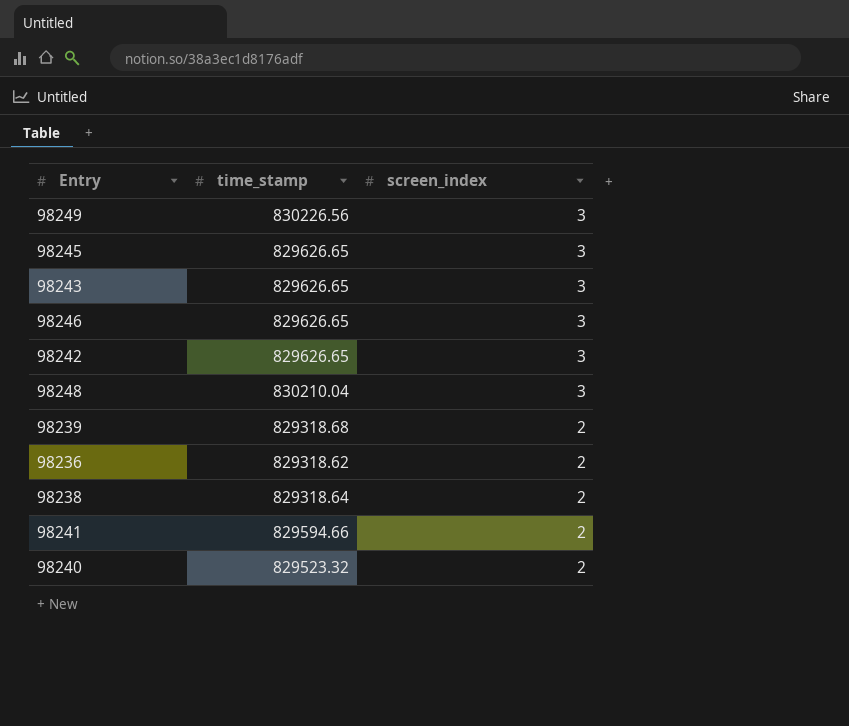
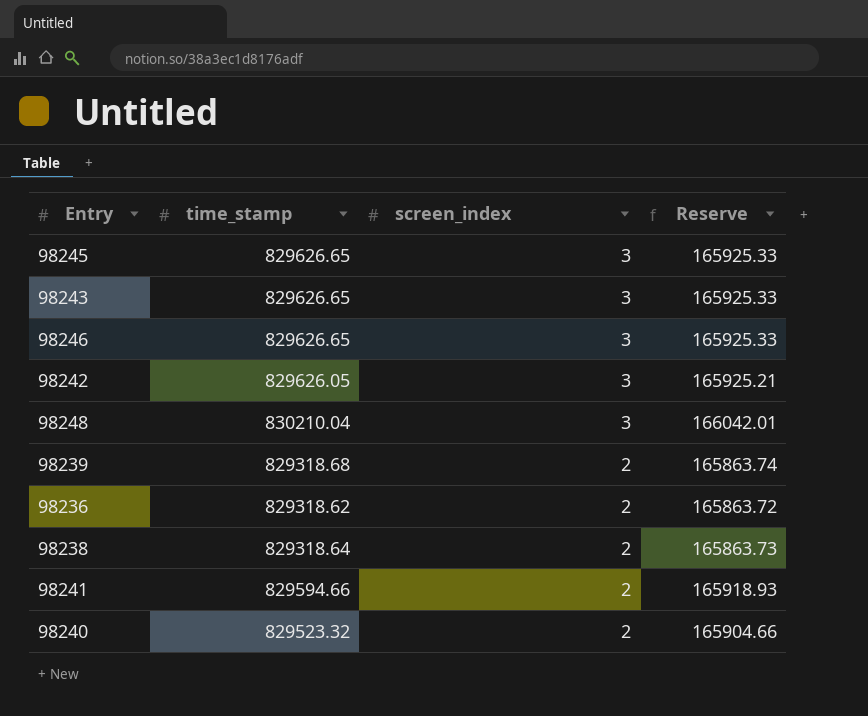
column Reserve | formula: none -> [time_stamp] * 0.2
row 98249: 830226.56 | 3 -> none
98242 | time_stamp: 829626.65 -> 829626.05

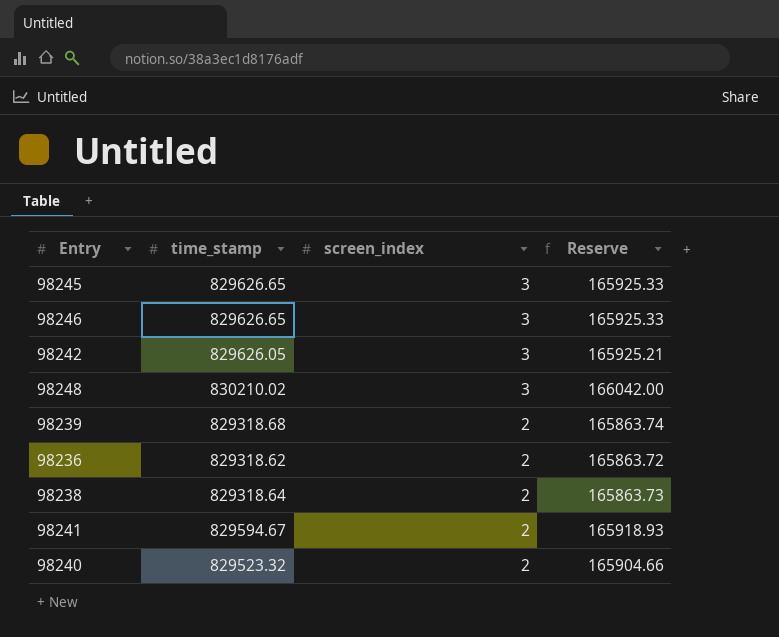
row 98243: 829626.65 | 3 | 165925.33 -> none
98248 | time_stamp: 830210.04 -> 830210.02
98248 | Reserve: 166042.01 -> 166042.00
98241 | time_stamp: 829594.66 -> 829594.67

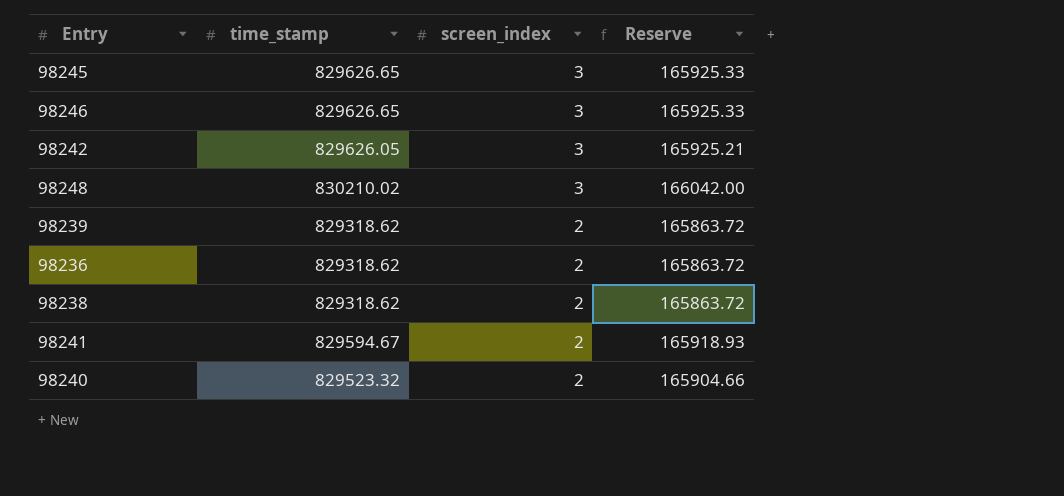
98239 | time_stamp: 829318.68 -> 829318.62
98239 | Reserve: 165863.74 -> 165863.72
98238 | time_stamp: 829318.64 -> 829318.62
98238 | Reserve: 165863.73 -> 165863.72

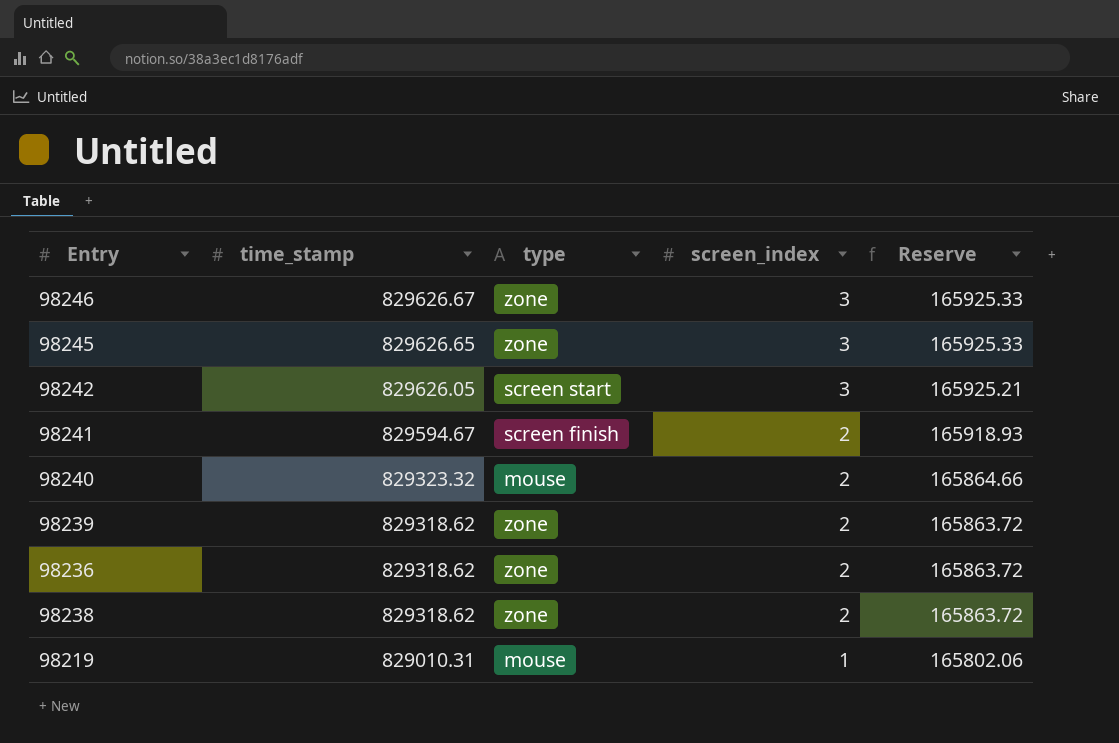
row order: screen_index descending -> time_stamp descending
column type | position: none -> 3
row 98248: 830210.02 | 3 | 166042.00 -> none
98246 | time_stamp: 829626.65 -> 829626.67
98240 | time_stamp: 829523.32 -> 829323.32
98240 | Reserve: 165904.66 -> 165864.66
row 98219: none -> 829010.31 | mouse | 1 | 165802.06

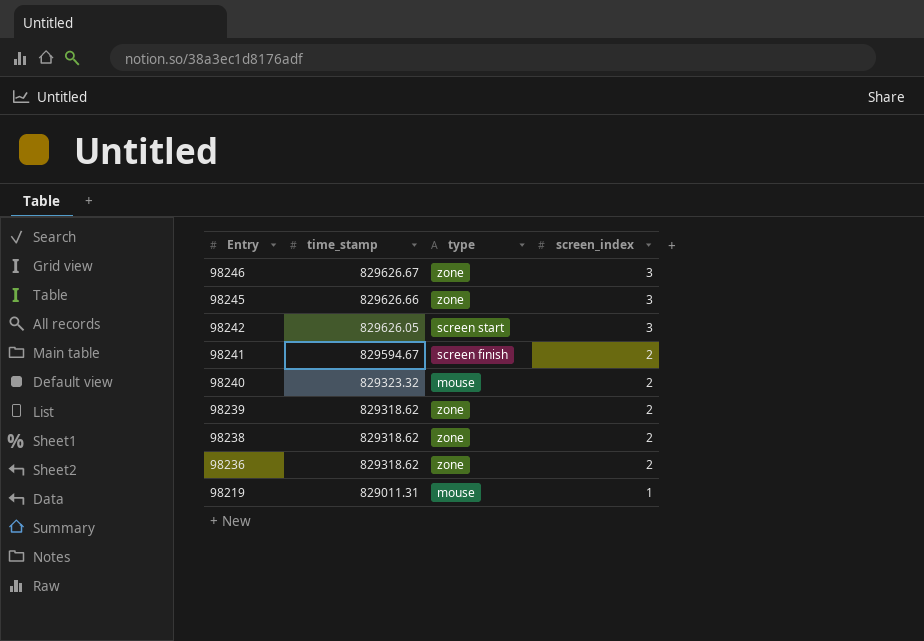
row order: time_stamp descending -> Entry descending
column Reserve | formula: [time_stamp] * 0.2 -> none
98245 | time_stamp: 829626.65 -> 829626.66
98219 | time_stamp: 829010.31 -> 829011.31

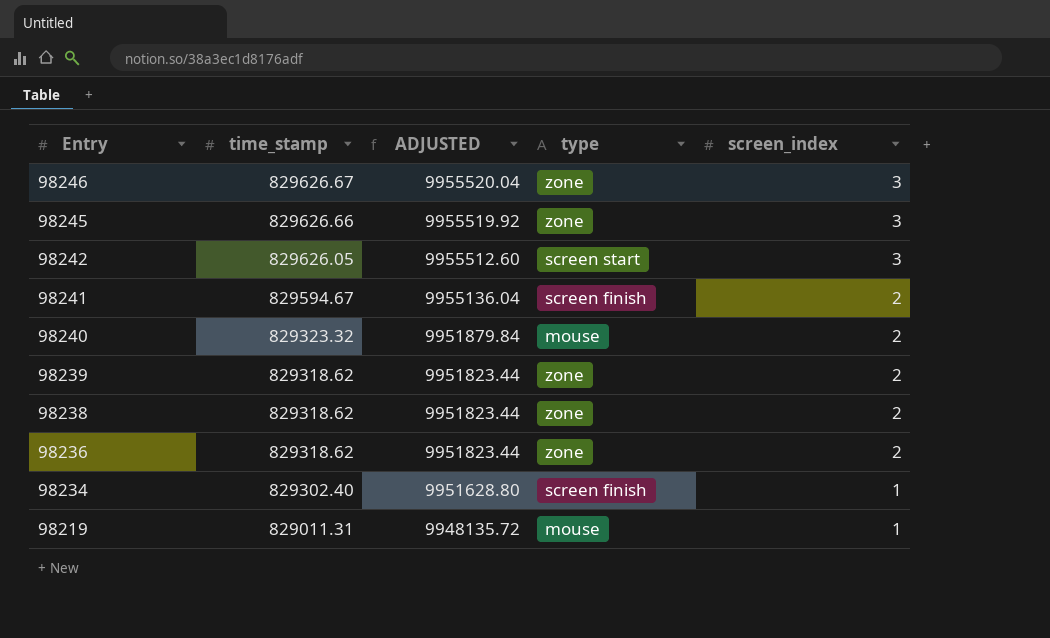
column ADJUSTED | formula: none -> [time_stamp] * 12
row 98234: none -> 829302.40 | 9951628.80 | screen finish | 1

